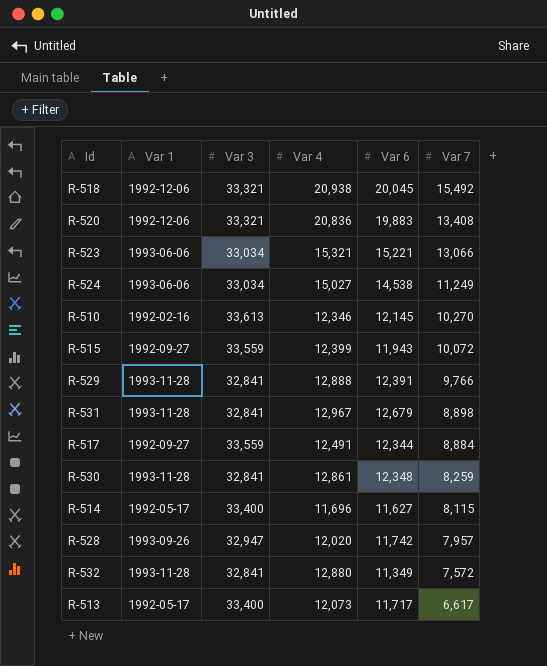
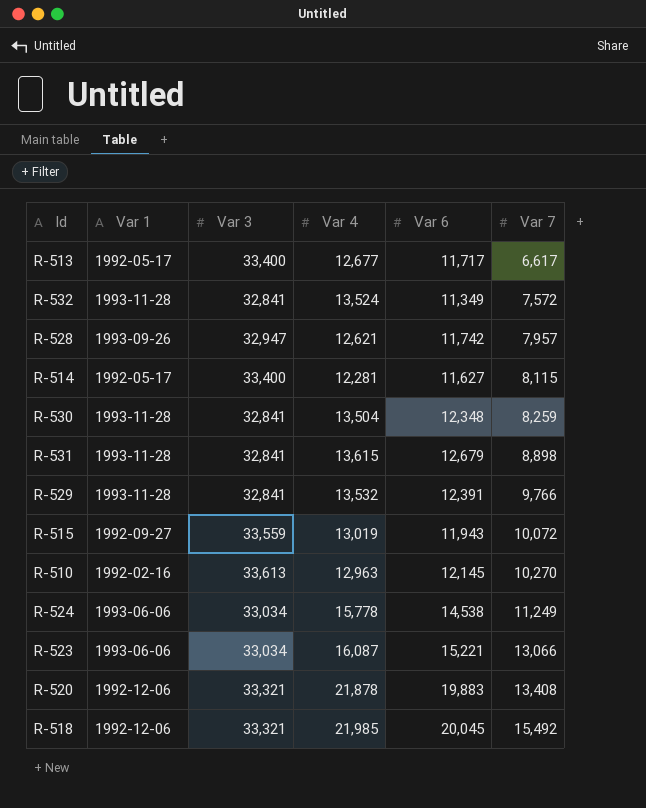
row order: Var 7 descending -> Var 7 ascending
row R-517: 1992-09-27 | 33,559 | 12,491 | 12,344 | 8,884 -> none
R-513 | Var 4: 12,073 -> 12,677
R-532 | Var 4: 12,880 -> 13,524
R-528 | Var 4: 12,020 -> 12,621
R-514 | Var 4: 11,696 -> 12,281
R-530 | Var 4: 12,861 -> 13,504
R-531 | Var 4: 12,967 -> 13,615
R-529 | Var 4: 12,888 -> 13,532
R-515 | Var 4: 12,399 -> 13,019
R-510 | Var 4: 12,346 -> 12,963
R-524 | Var 4: 15,027 -> 15,778
R-523 | Var 4: 15,321 -> 16,087
R-520 | Var 4: 20,836 -> 21,878
R-518 | Var 4: 20,938 -> 21,985

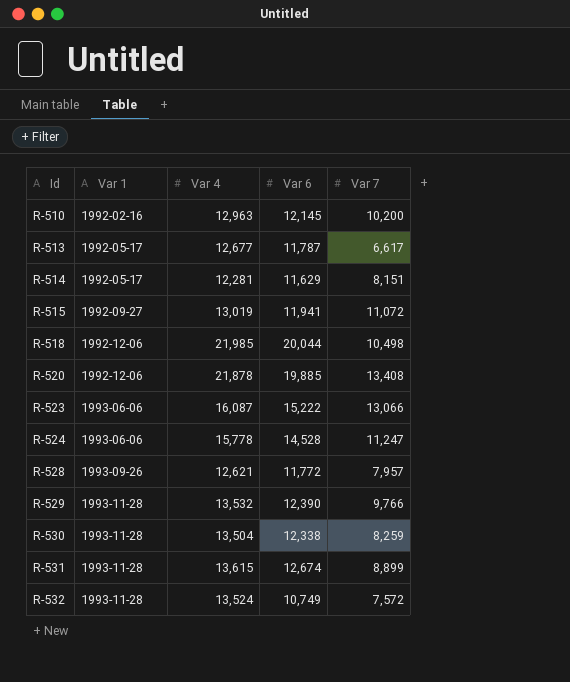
row order: Var 7 ascending -> Id ascending
column Var 3 | position: 3 -> none
R-510 | Var 7: 10,270 -> 10,200
R-513 | Var 6: 11,717 -> 11,787
R-514 | Var 6: 11,627 -> 11,629
R-514 | Var 7: 8,115 -> 8,151
R-515 | Var 6: 11,943 -> 11,941
R-515 | Var 7: 10,072 -> 11,072
R-518 | Var 6: 20,045 -> 20,044
R-518 | Var 7: 15,492 -> 10,498
R-520 | Var 6: 19,883 -> 19,885
R-523 | Var 6: 15,221 -> 15,222
R-524 | Var 6: 14,538 -> 14,528
R-524 | Var 7: 11,249 -> 11,247
R-528 | Var 6: 11,742 -> 11,772
R-529 | Var 6: 12,391 -> 12,390
R-530 | Var 6: 12,348 -> 12,338
R-531 | Var 6: 12,679 -> 12,674
R-531 | Var 7: 8,898 -> 8,899
R-532 | Var 6: 11,349 -> 10,749

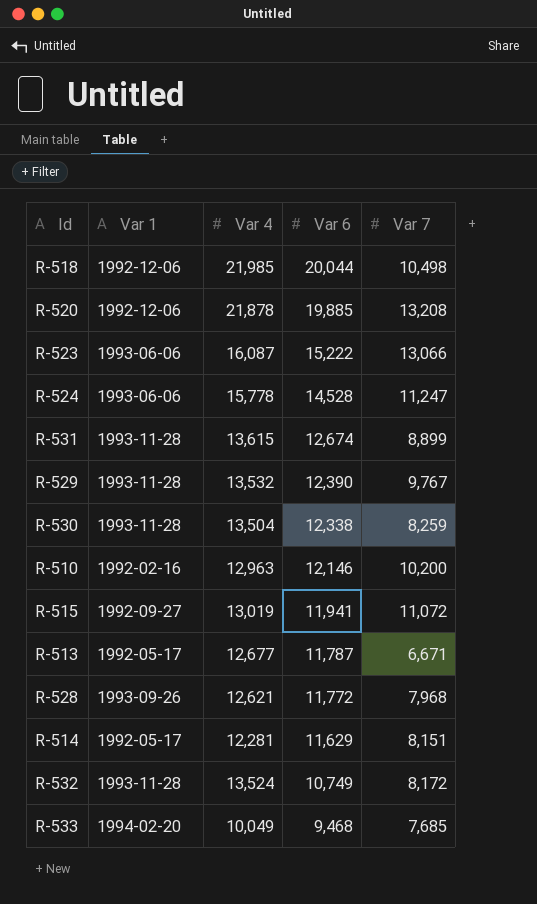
row order: Id ascending -> Var 6 descending
R-520 | Var 7: 13,408 -> 13,208
R-529 | Var 7: 9,766 -> 9,767
R-510 | Var 6: 12,145 -> 12,146
R-513 | Var 7: 6,617 -> 6,671
R-528 | Var 7: 7,957 -> 7,968
R-532 | Var 7: 7,572 -> 8,172
row R-533: none -> 1994-02-20 | 10,049 | 9,468 | 7,685

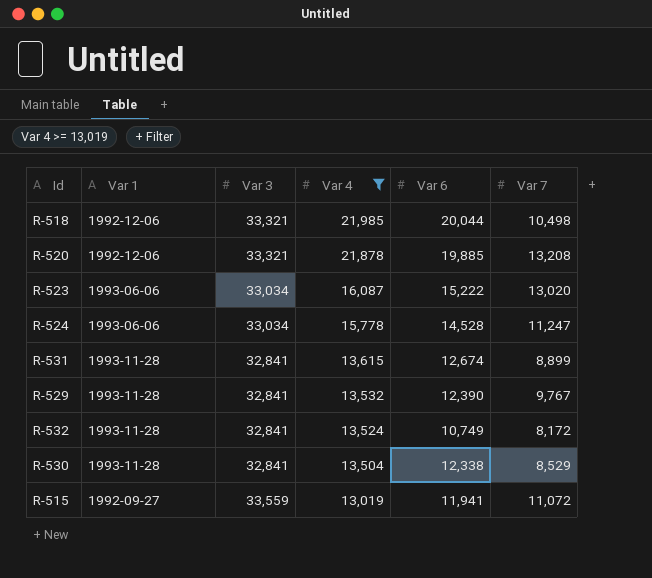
filter: none -> Var 4 >= 13,019
row order: Var 6 descending -> Var 4 descending
column Var 3 | position: none -> 3
R-523 | Var 7: 13,066 -> 13,020
R-530 | Var 7: 8,259 -> 8,529

